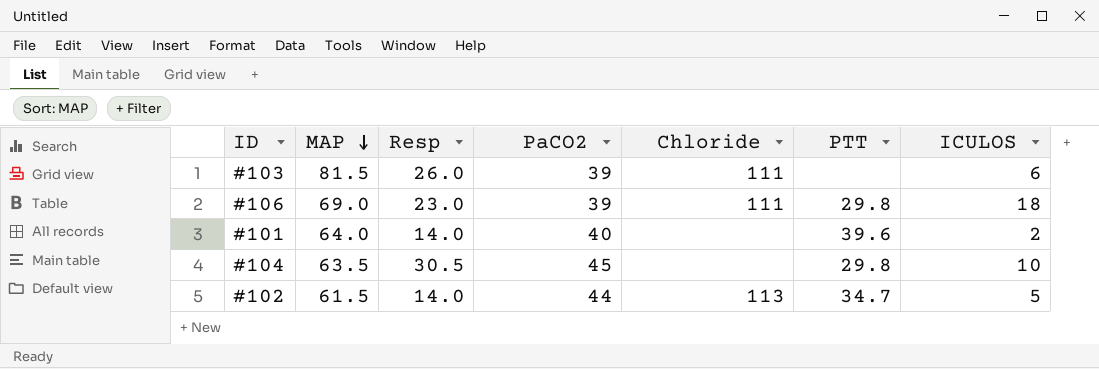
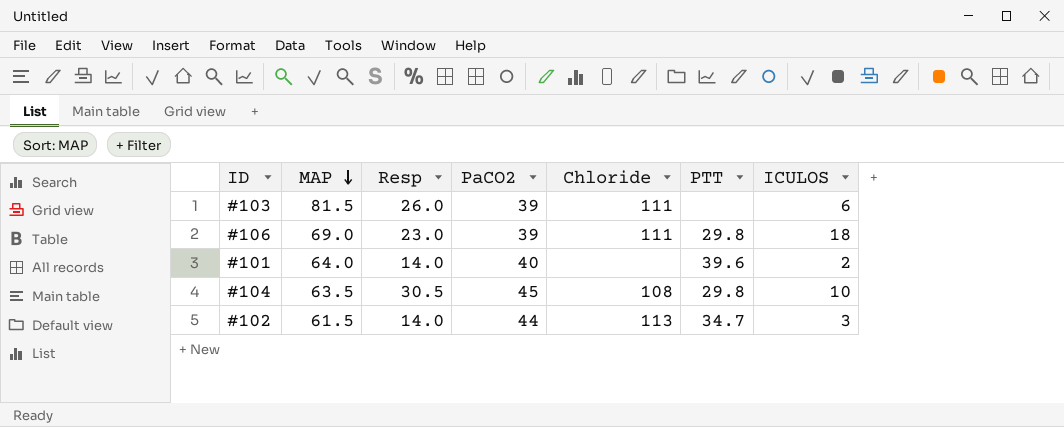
#104 | Chloride: none -> 108
#102 | ICULOS: 5 -> 3

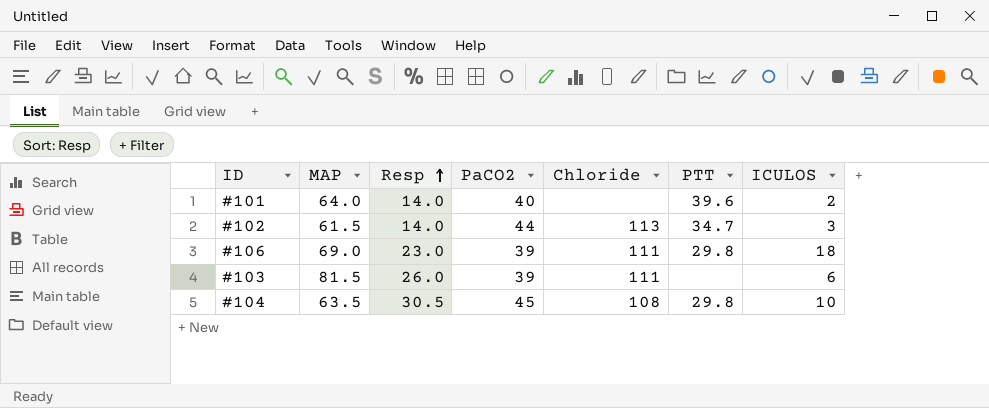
row order: MAP descending -> Resp ascending

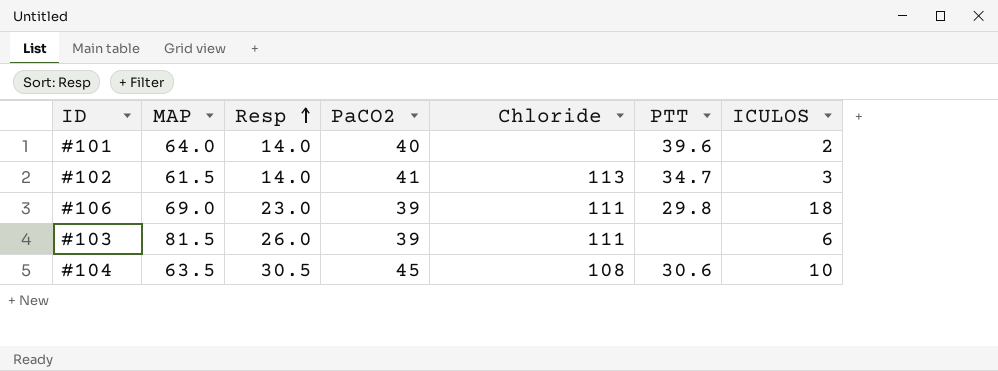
#102 | PaCO2: 44 -> 41
#104 | PTT: 29.8 -> 30.6

